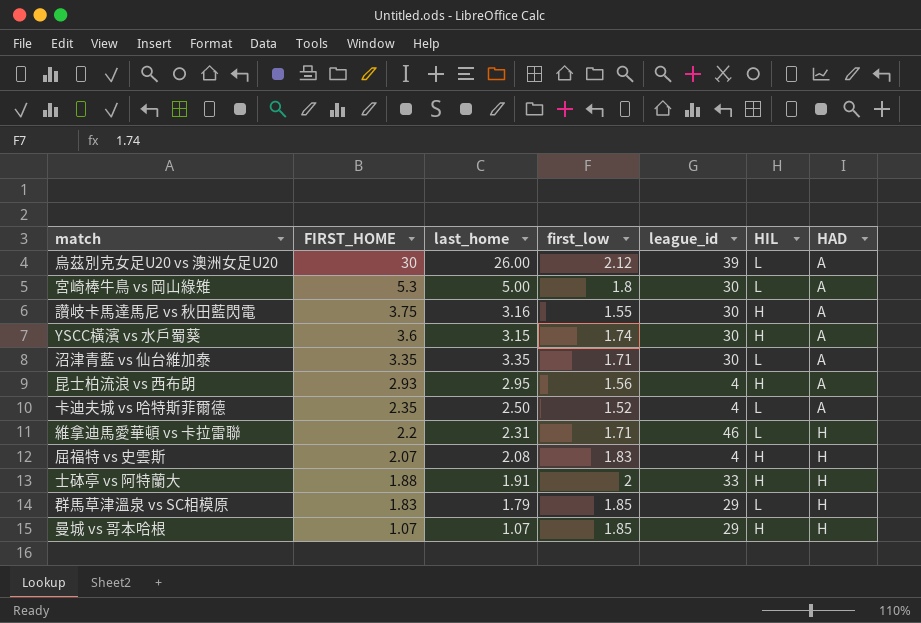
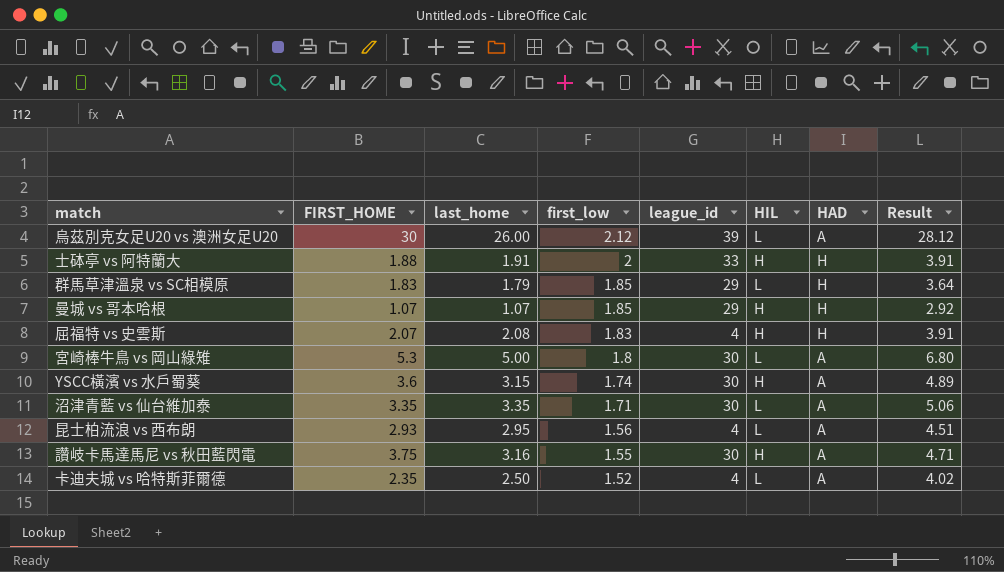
row order: FIRST_HOME descending -> first_low descending
column Result | formula: none -> [last_home] + [first_low]
row 維拿迪馬愛華頓 vs 卡拉雷聯: 2.2 | 2.31 | 1.71 | 46 | L | H -> none
昆士柏流浪 vs 西布朗 | HIL: H -> L

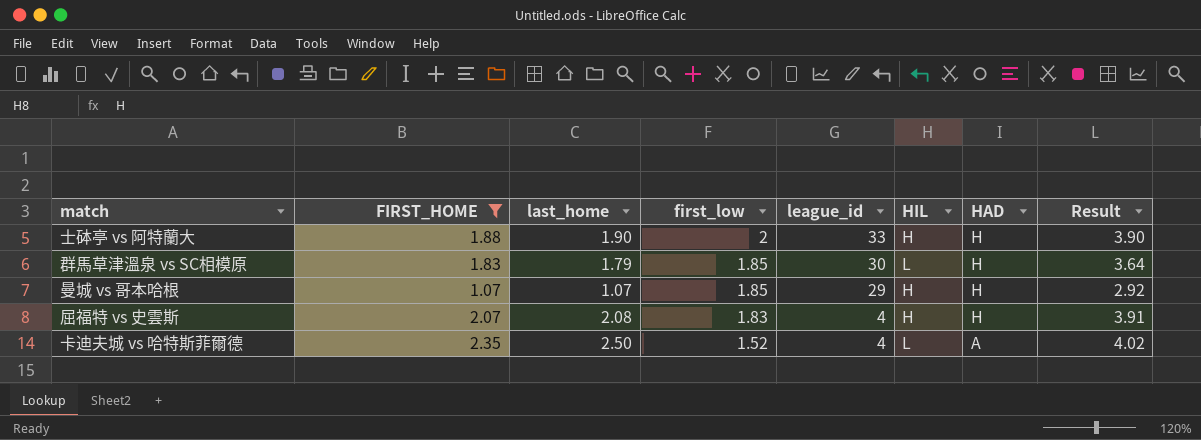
filter: none -> FIRST_HOME <= 2.35
士砵亭 vs 阿特蘭大 | last_home: 1.91 -> 1.90
士砵亭 vs 阿特蘭大 | Result: 3.91 -> 3.90
群馬草津溫泉 vs SC相模原 | league_id: 29 -> 30

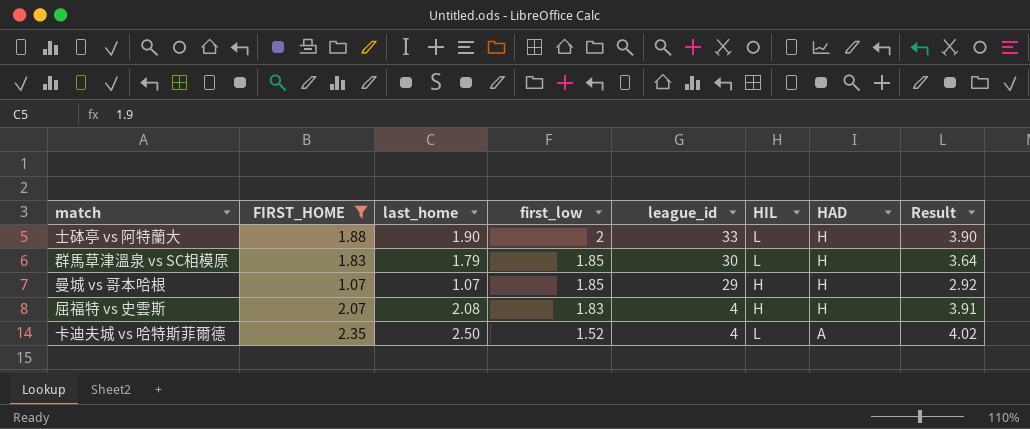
士砵亭 vs 阿特蘭大 | HIL: H -> L

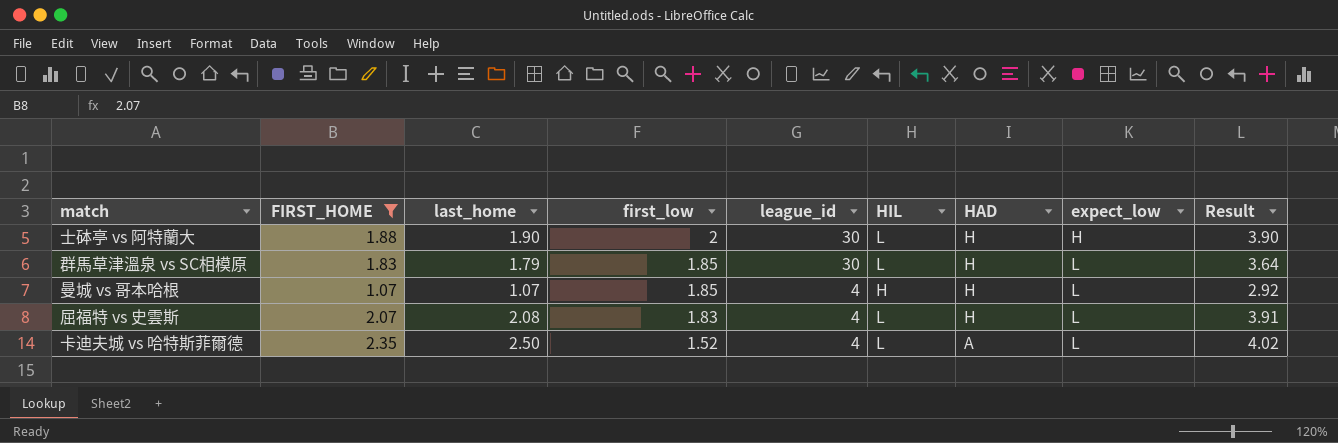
column expect_low | position: none -> 8
士砵亭 vs 阿特蘭大 | league_id: 33 -> 30
曼城 vs 哥本哈根 | league_id: 29 -> 4
屈福特 vs 史雲斯 | HIL: H -> L

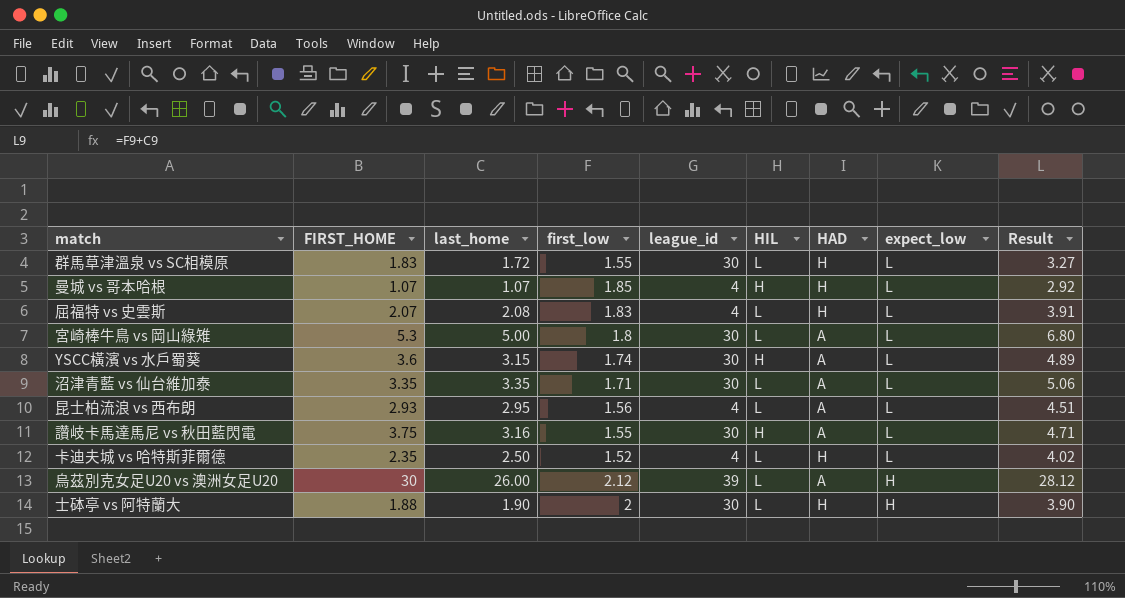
filter: FIRST_HOME <= 2.35 -> none
row order: first_low descending -> expect_low descending
群馬草津溫泉 vs SC相模原 | last_home: 1.79 -> 1.72
群馬草津溫泉 vs SC相模原 | first_low: 1.85 -> 1.55
群馬草津溫泉 vs SC相模原 | Result: 3.64 -> 3.27
卡迪夫城 vs 哈特斯菲爾德 | HAD: A -> H

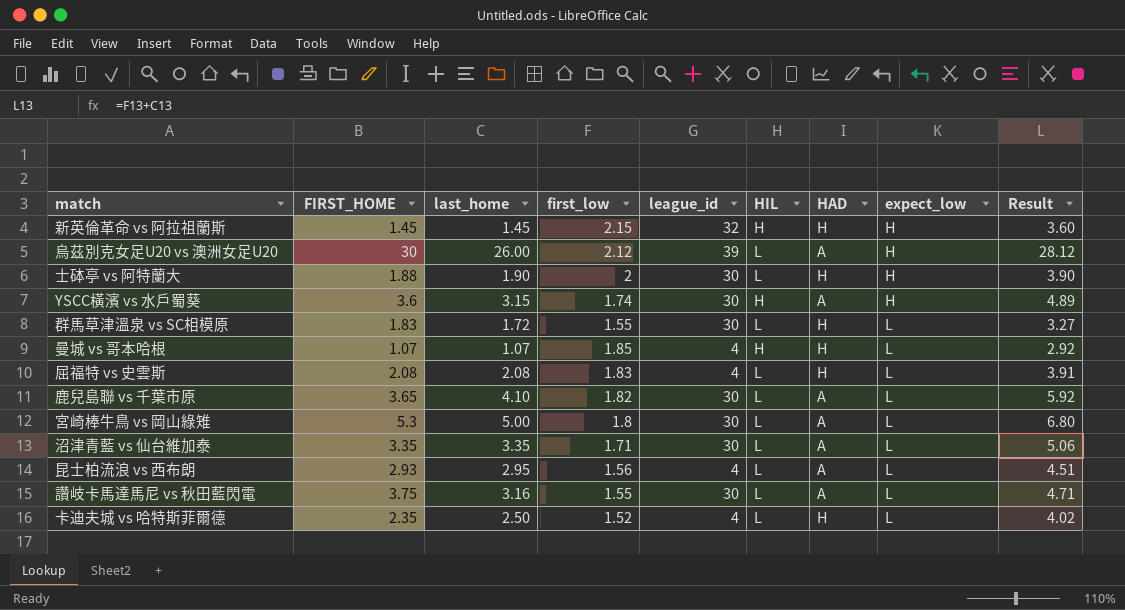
row order: expect_low descending -> expect_low ascending
row 新英倫革命 vs 阿拉祖蘭斯: none -> 1.45 | 1.45 | 2.15 | 32 | H | H | H | 3.60
YSCC橫濱 vs 水戶蜀葵 | expect_low: L -> H
屈福特 vs 史雲斯 | FIRST_HOME: 2.07 -> 2.08
row 鹿兒島聯 vs 千葉市原: none -> 3.65 | 4.10 | 1.82 | 30 | L | A | L | 5.92
讚岐卡馬達馬尼 vs 秋田藍閃電 | HIL: H -> L

